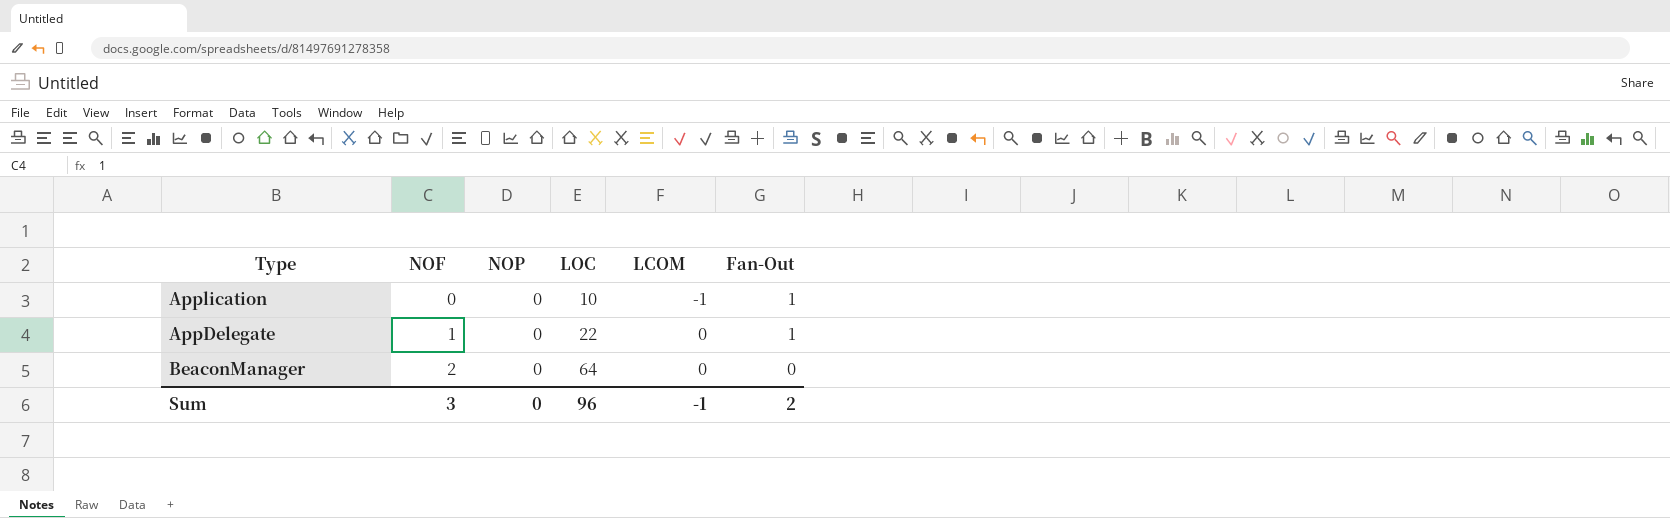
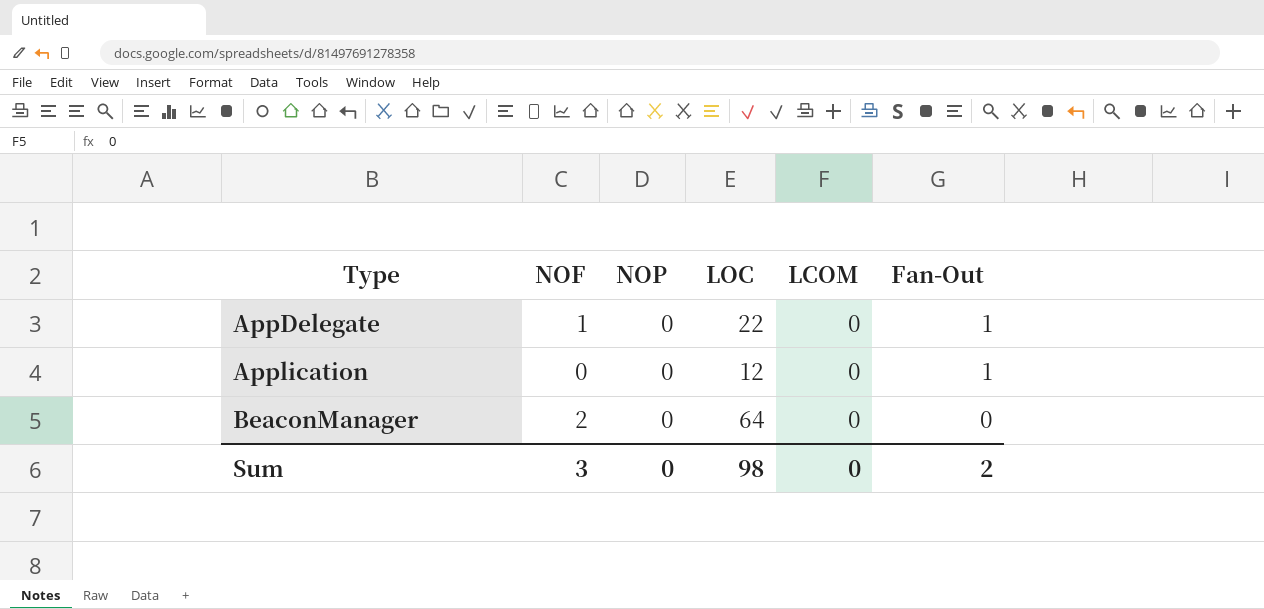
row order: NOF ascending -> Type ascending
Application | LOC: 10 -> 12
Application | LCOM: -1 -> 0
Sum | LOC: 96 -> 98
Sum | LCOM: -1 -> 0

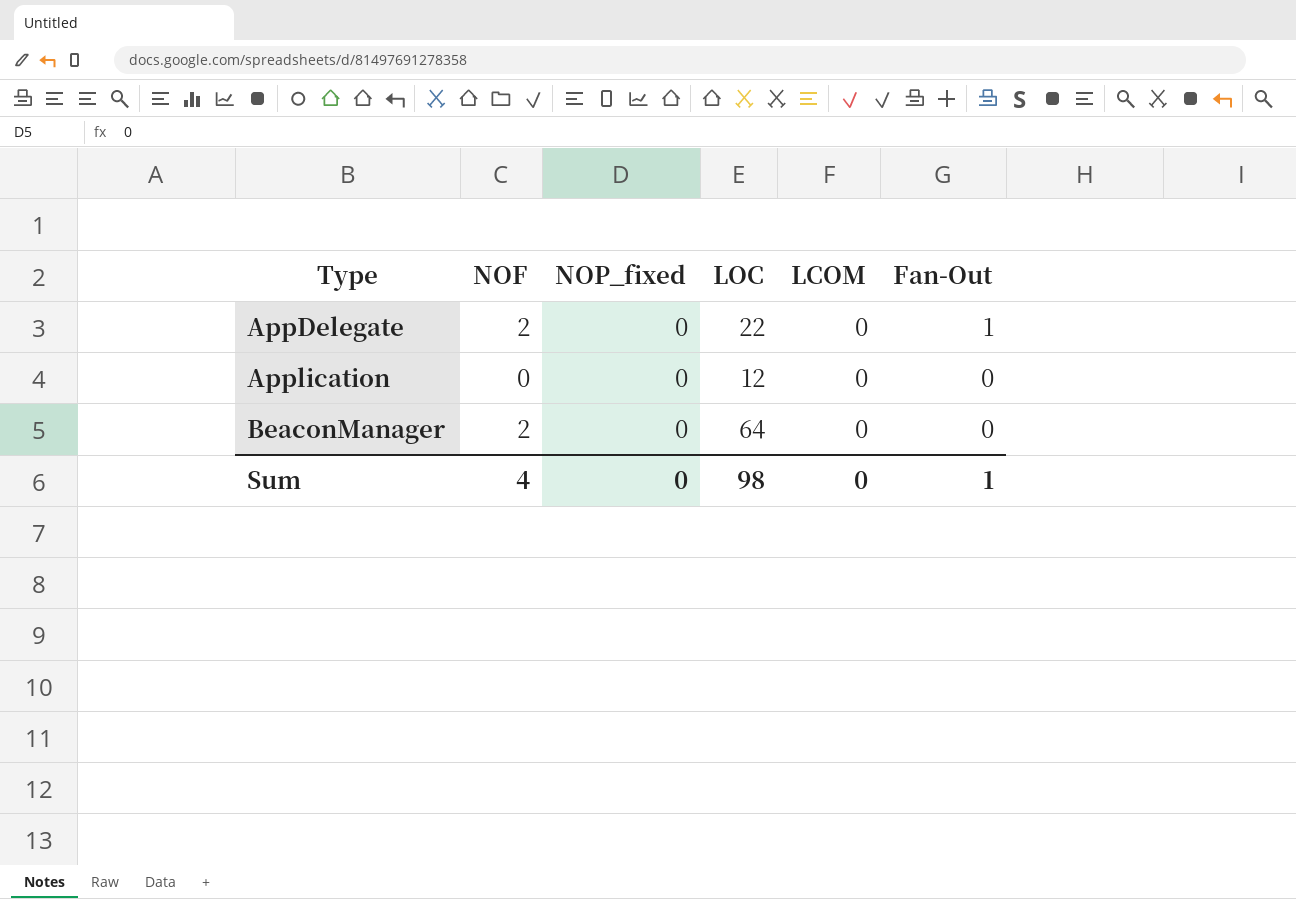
column name: NOP -> NOP_fixed
AppDelegate | NOF: 1 -> 2
Application | Fan-Out: 1 -> 0
Sum | NOF: 3 -> 4
Sum | Fan-Out: 2 -> 1

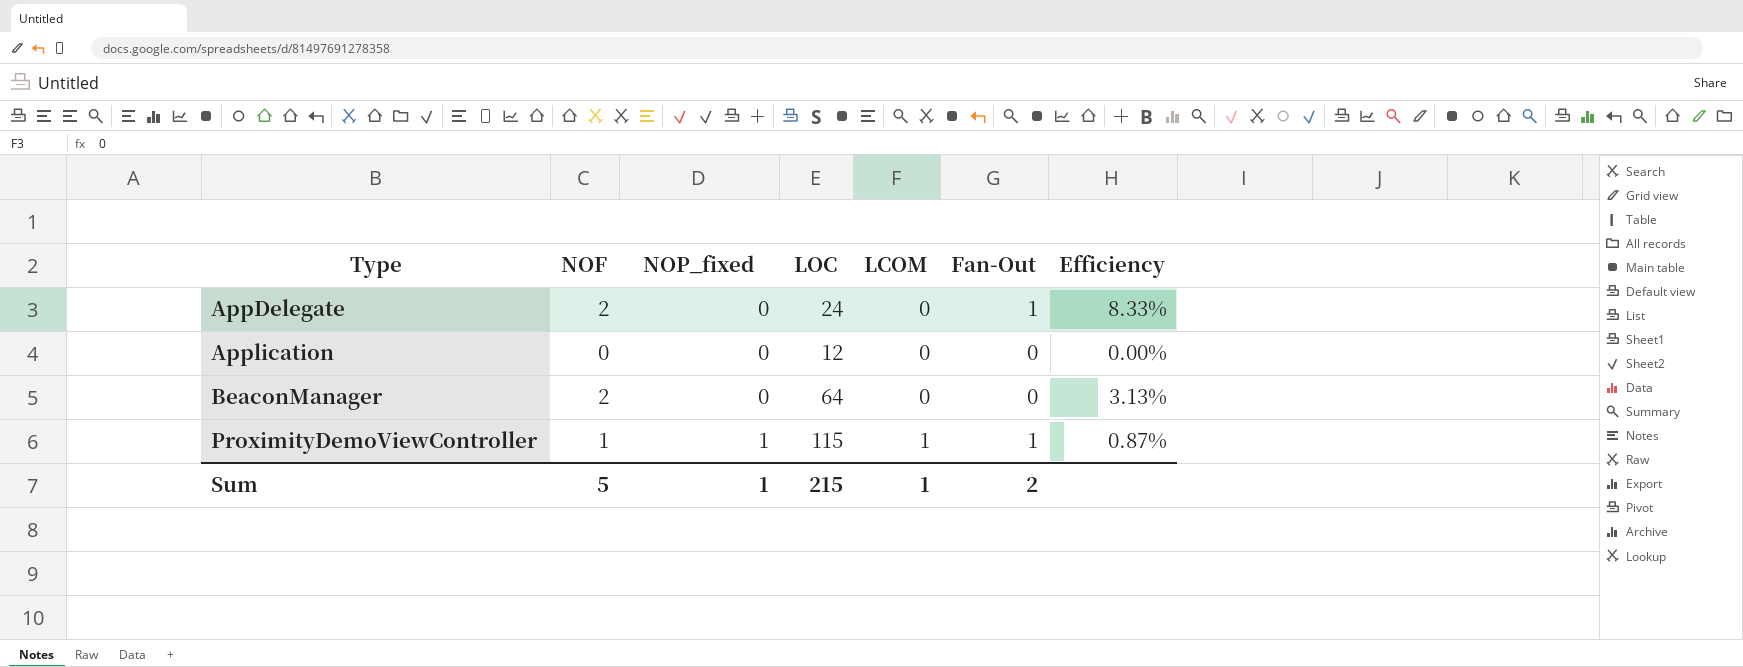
column Efficiency | formula: none -> [NOF] / [LOC]
AppDelegate | LOC: 22 -> 24
row ProximityDemoViewController: none -> 1 | 1 | 115 | 1 | 1 | 0.87%
Sum | NOF: 4 -> 5
Sum | NOP_fixed: 0 -> 1
Sum | LOC: 98 -> 215
Sum | LCOM: 0 -> 1
Sum | Fan-Out: 1 -> 2

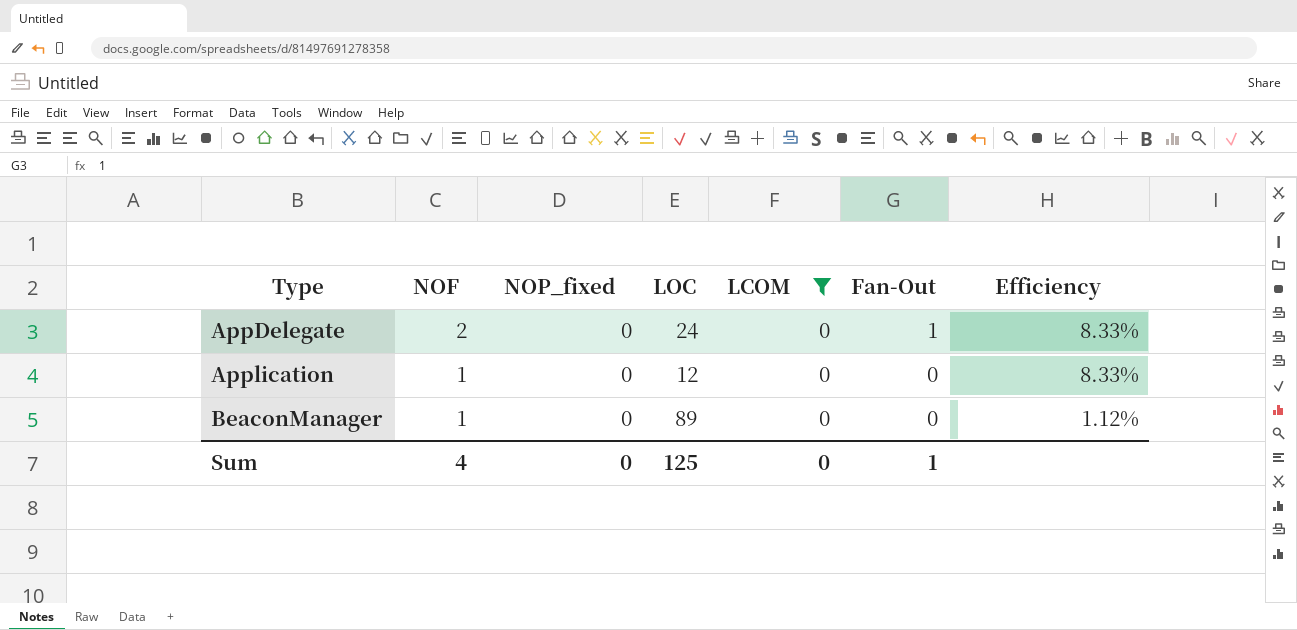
filter: none -> LCOM = 0
Application | NOF: 0 -> 1
Application | Efficiency: 0.00% -> 8.33%
BeaconManager | NOF: 2 -> 1
BeaconManager | LOC: 64 -> 89
BeaconManager | Efficiency: 3.13% -> 1.12%
Sum | NOF: 5 -> 4
Sum | NOP_fixed: 1 -> 0
Sum | LOC: 215 -> 125
Sum | LCOM: 1 -> 0
Sum | Fan-Out: 2 -> 1

